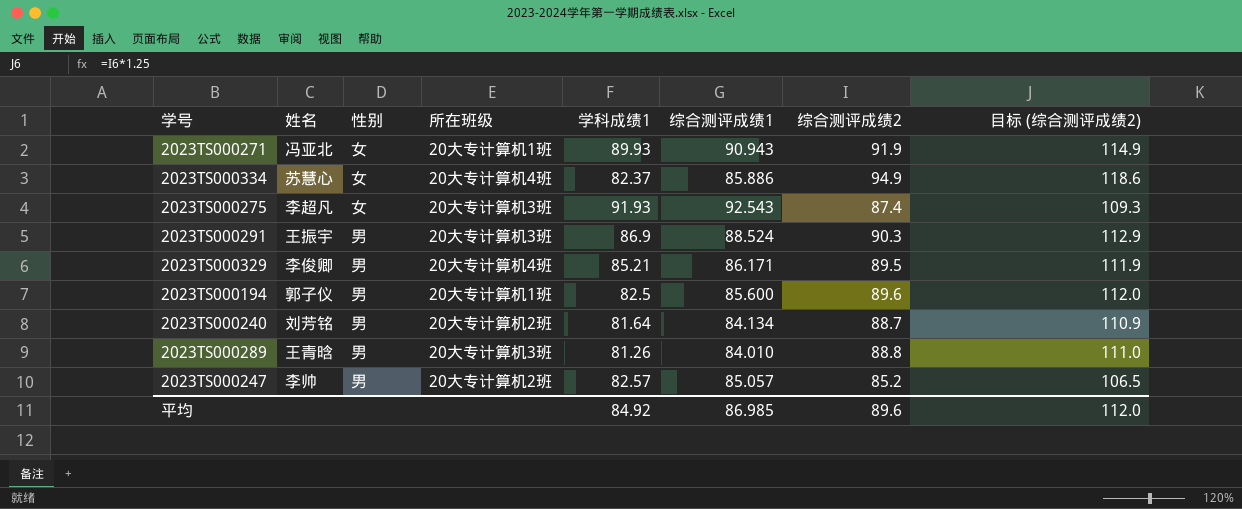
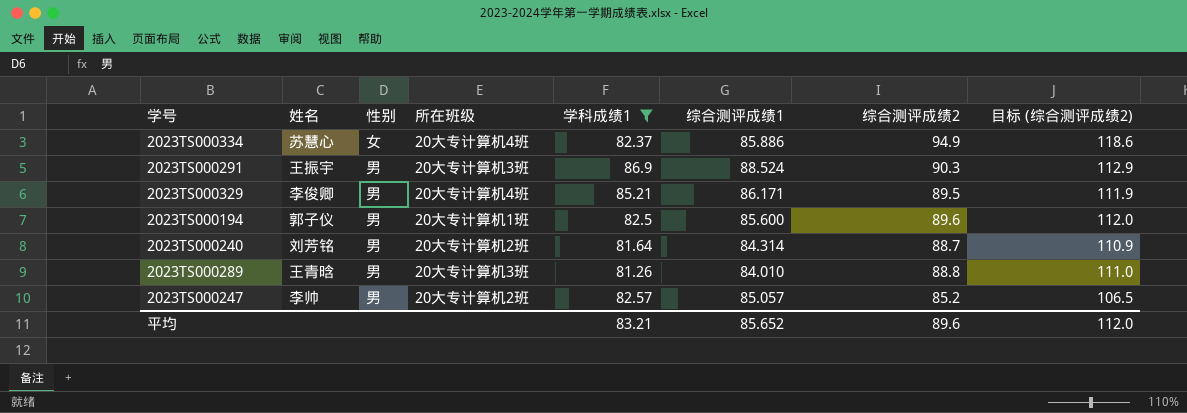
filter: none -> 学科成绩1 <= 86.9
2023TS000240 | 综合测评成绩1: 84.134 -> 84.314
平均 | 学科成绩1: 84.92 -> 83.21
平均 | 综合测评成绩1: 86.985 -> 85.652

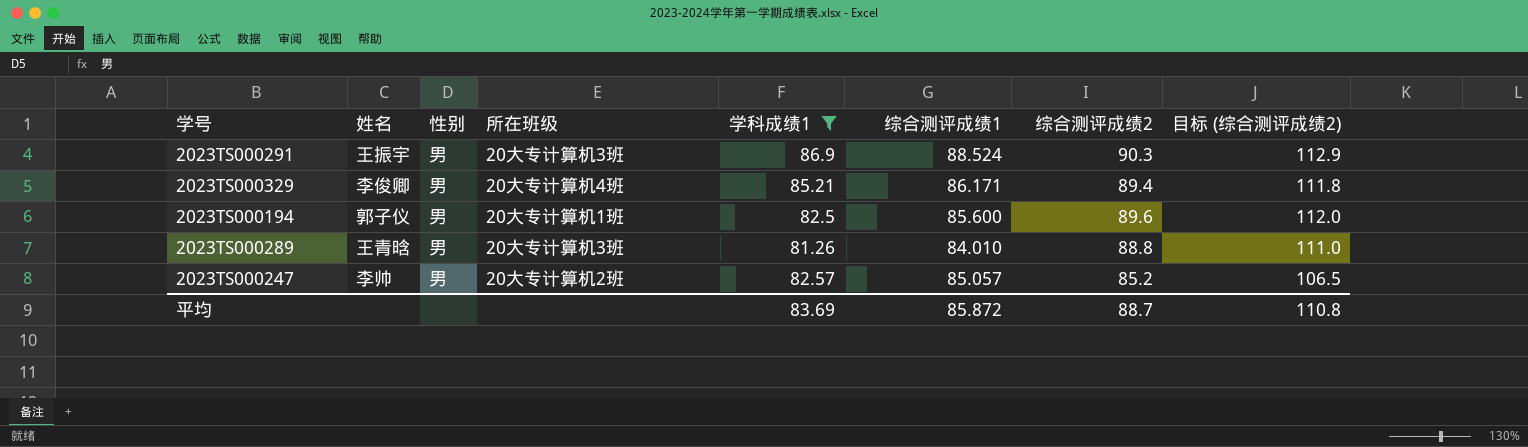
row 2023TS000334: 苏慧心 | 女 | 20大专计算机4班 | 82.37 | 85.886 | 94.9 | 118.6 -> none
row 2023TS000240: 刘芳铭 | 男 | 20大专计算机2班 | 81.64 | 84.314 | 88.7 | 110.9 -> none
2023TS000329 | 综合测评成绩2: 89.5 -> 89.4
2023TS000329 | 目标 (综合测评成绩2): 111.9 -> 111.8
平均 | 学科成绩1: 83.21 -> 83.69
平均 | 综合测评成绩1: 85.652 -> 85.872
平均 | 综合测评成绩2: 89.6 -> 88.7
平均 | 目标 (综合测评成绩2): 112.0 -> 110.8

